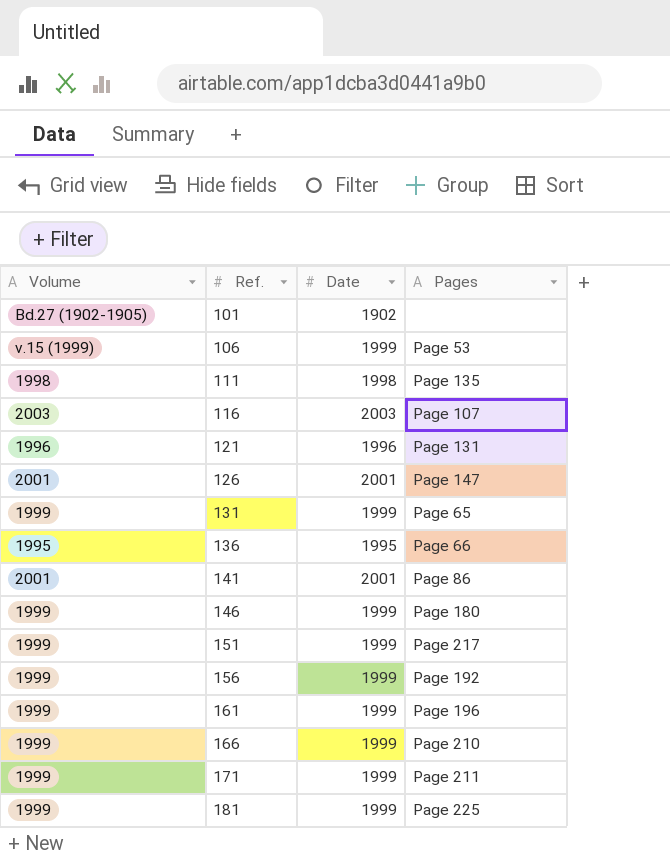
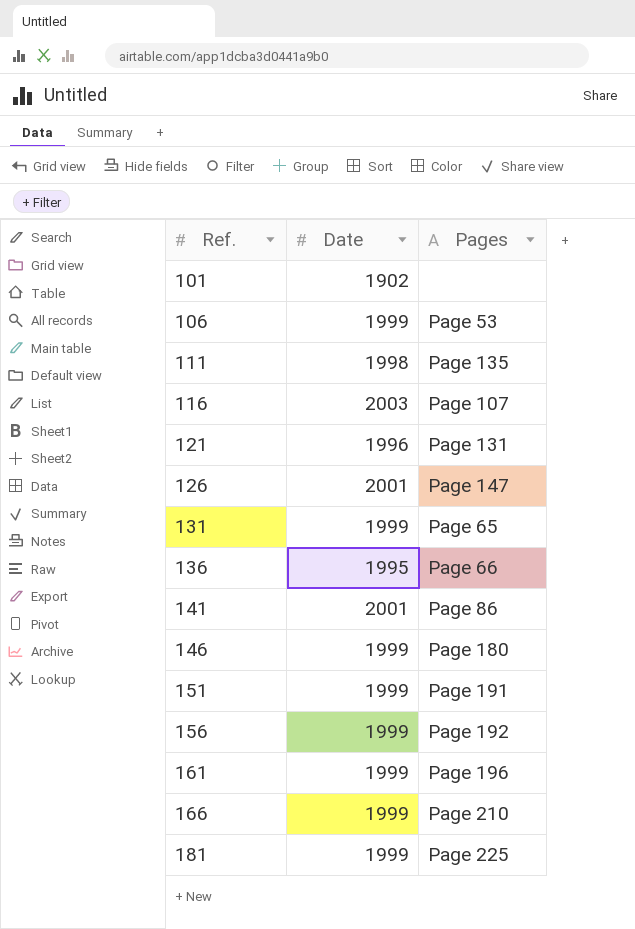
column Volume | position: 1 -> none
row 171: 1999 | 1999 | Page 211 -> none
151 | Pages: Page 217 -> Page 191

